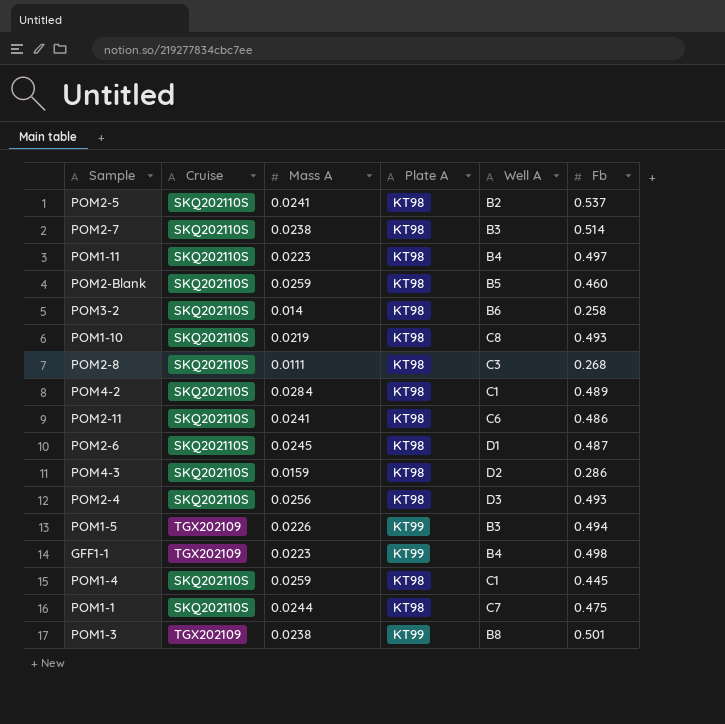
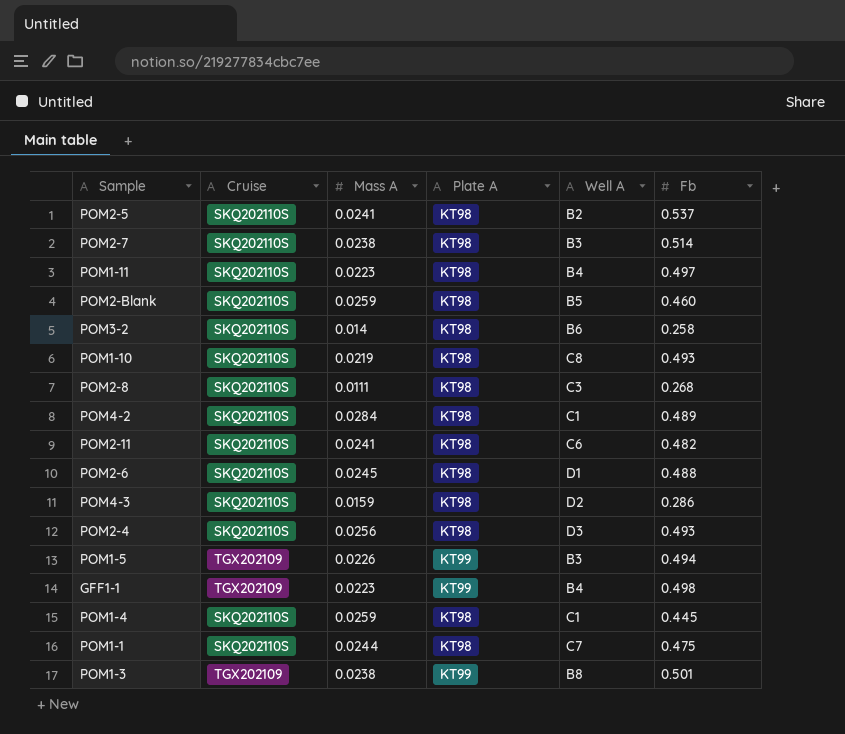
POM2-11 | Fb: 0.486 -> 0.482
POM2-6 | Fb: 0.487 -> 0.488

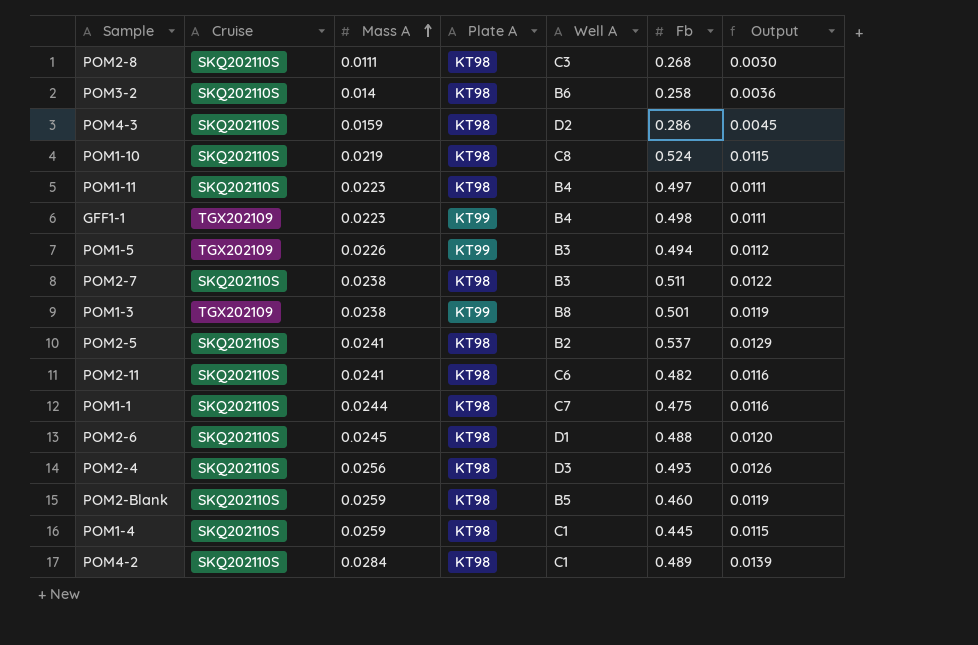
row order: none -> Mass A ascending
column Output | formula: none -> [Mass A] * [Fb]
POM1-10 | Fb: 0.493 -> 0.524
POM2-7 | Fb: 0.514 -> 0.511

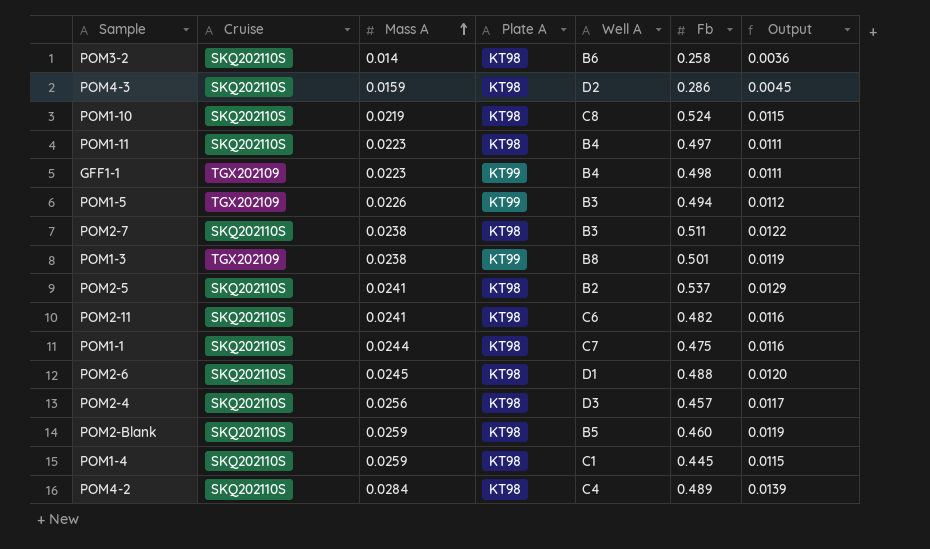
row POM2-8: SKQ202110S | 0.0111 | KT98 | C3 | 0.268 | 0.0030 -> none
POM2-4 | Fb: 0.493 -> 0.457
POM2-4 | Output: 0.0126 -> 0.0117
POM4-2 | Well A: C1 -> C4

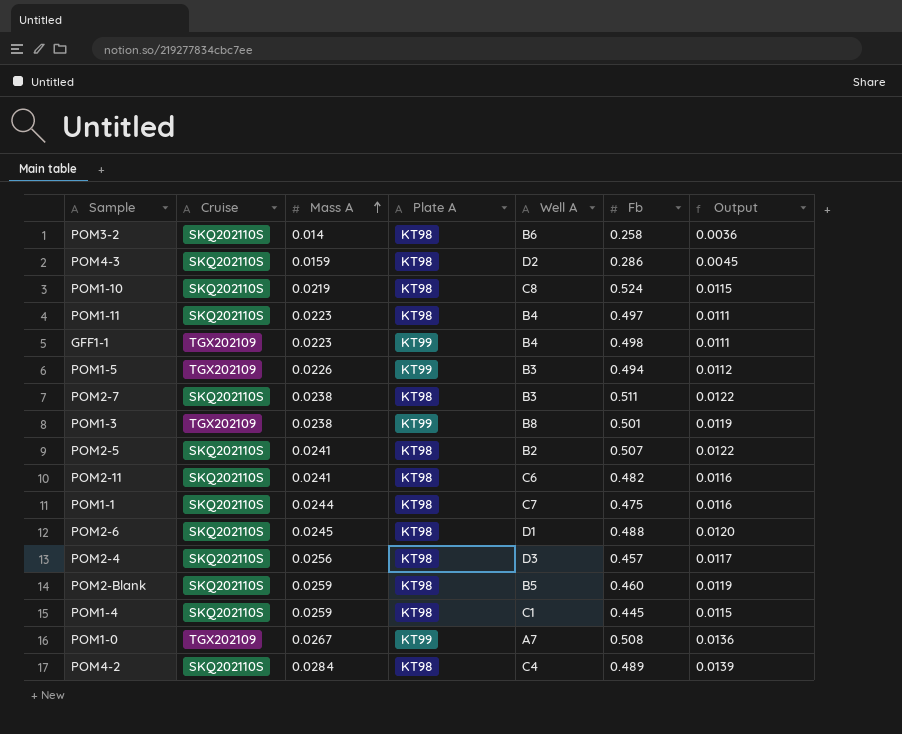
POM2-5 | Fb: 0.537 -> 0.507
POM2-5 | Output: 0.0129 -> 0.0122
row POM1-0: none -> TGX202109 | 0.0267 | KT99 | A7 | 0.508 | 0.0136

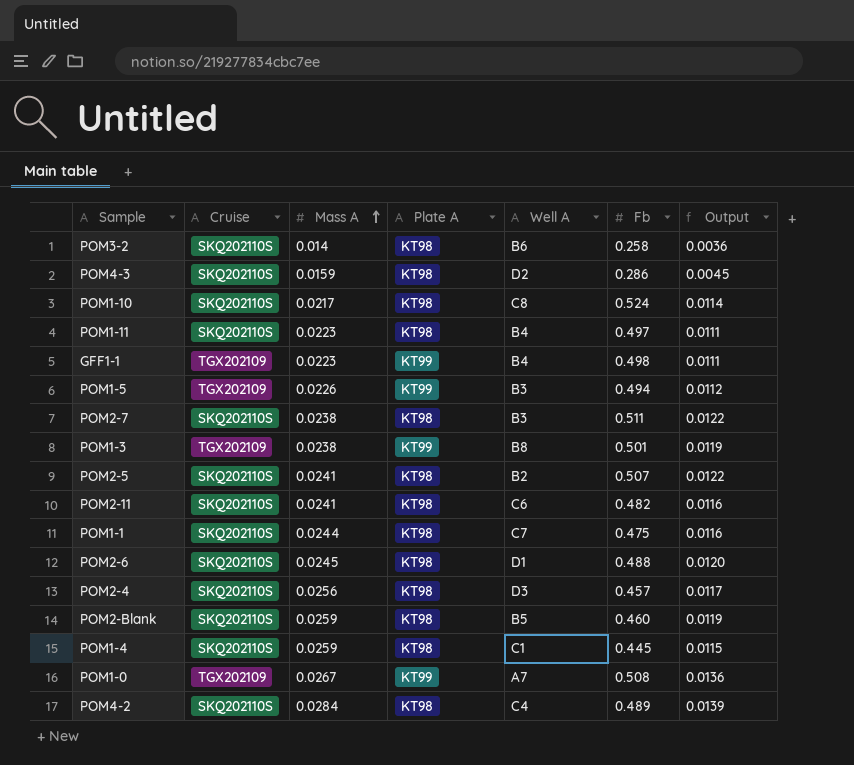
POM1-10 | Mass A: 0.0219 -> 0.0217
POM1-10 | Output: 0.0115 -> 0.0114

